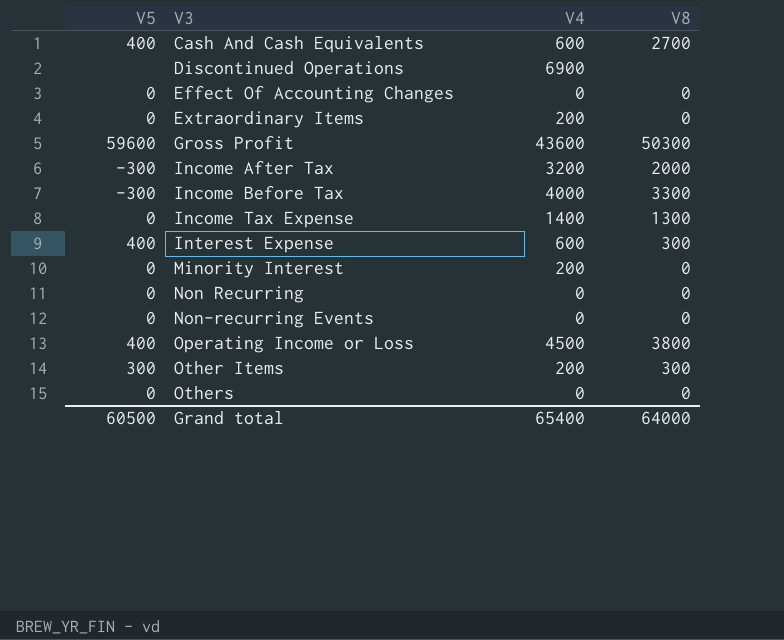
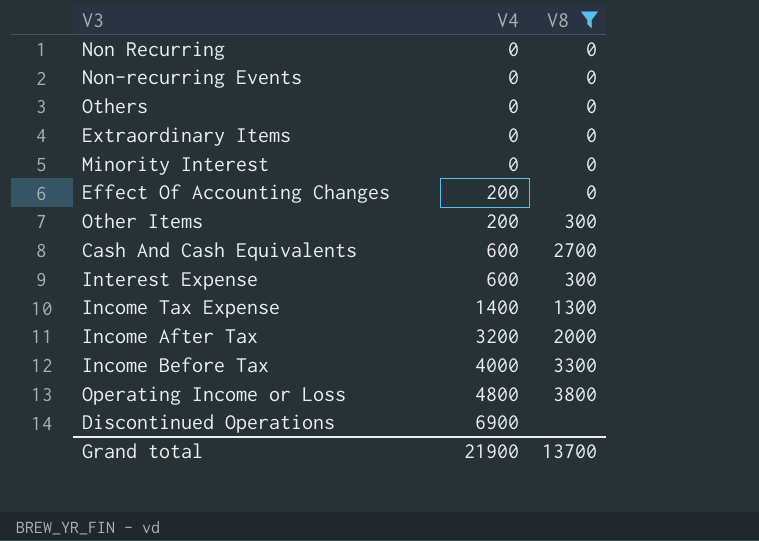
filter: none -> V8 != 50300
row order: V3 ascending -> V4 ascending
column V5 | position: 1 -> none
Extraordinary Items | V4: 200 -> 0
Minority Interest | V4: 200 -> 0
Effect Of Accounting Changes | V4: 0 -> 200
Operating Income or Loss | V4: 4500 -> 4800
Grand total | V4: 65400 -> 21900
Grand total | V8: 64000 -> 13700

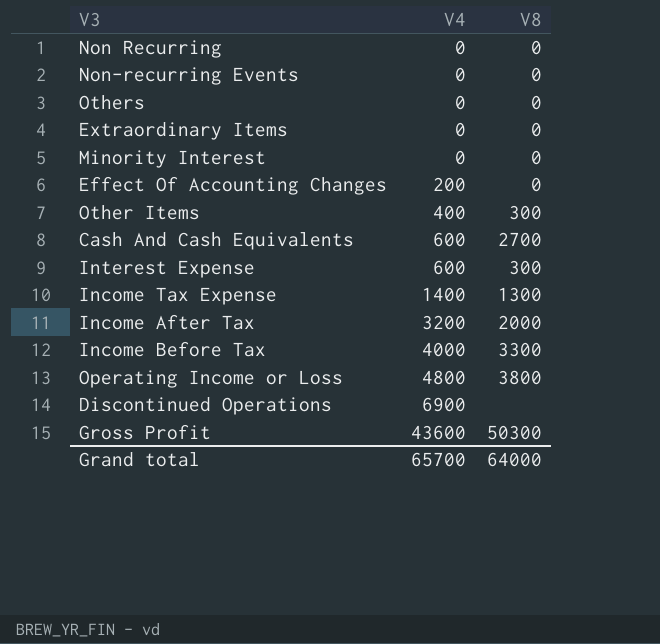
filter: V8 != 50300 -> none
Other Items | V4: 200 -> 400
Grand total | V4: 21900 -> 65700
Grand total | V8: 13700 -> 64000

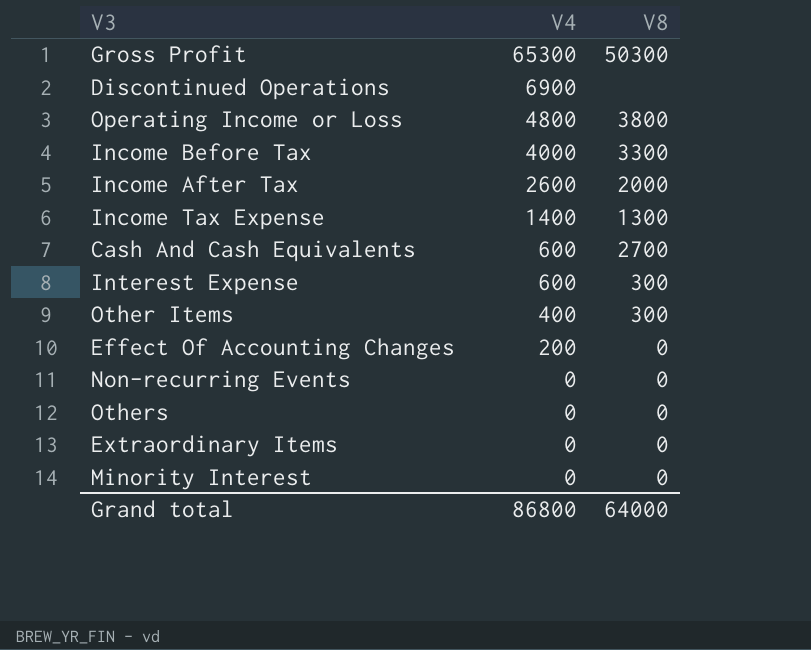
row order: V4 ascending -> V4 descending
row Non Recurring: 0 | 0 -> none
Gross Profit | V4: 43600 -> 65300
Income After Tax | V4: 3200 -> 2600
Grand total | V4: 65700 -> 86800

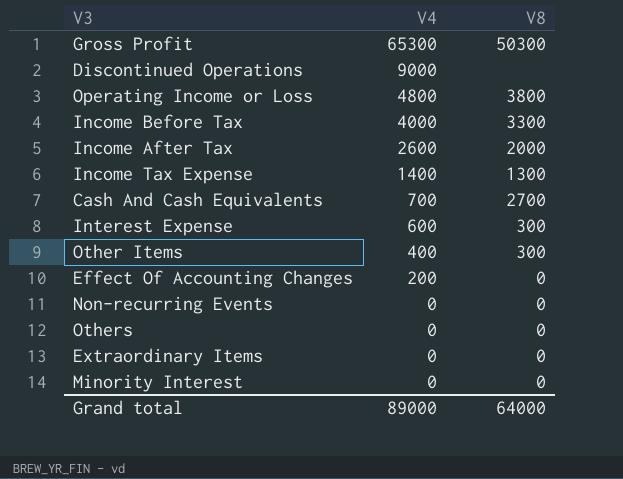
Discontinued Operations | V4: 6900 -> 9000
Cash And Cash Equivalents | V4: 600 -> 700
Grand total | V4: 86800 -> 89000

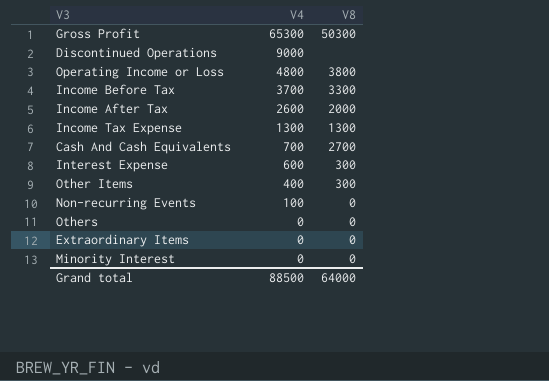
row Effect Of Accounting Changes: 200 | 0 -> none
Income Before Tax | V4: 4000 -> 3700
Income Tax Expense | V4: 1400 -> 1300
Non-recurring Events | V4: 0 -> 100
Grand total | V4: 89000 -> 88500

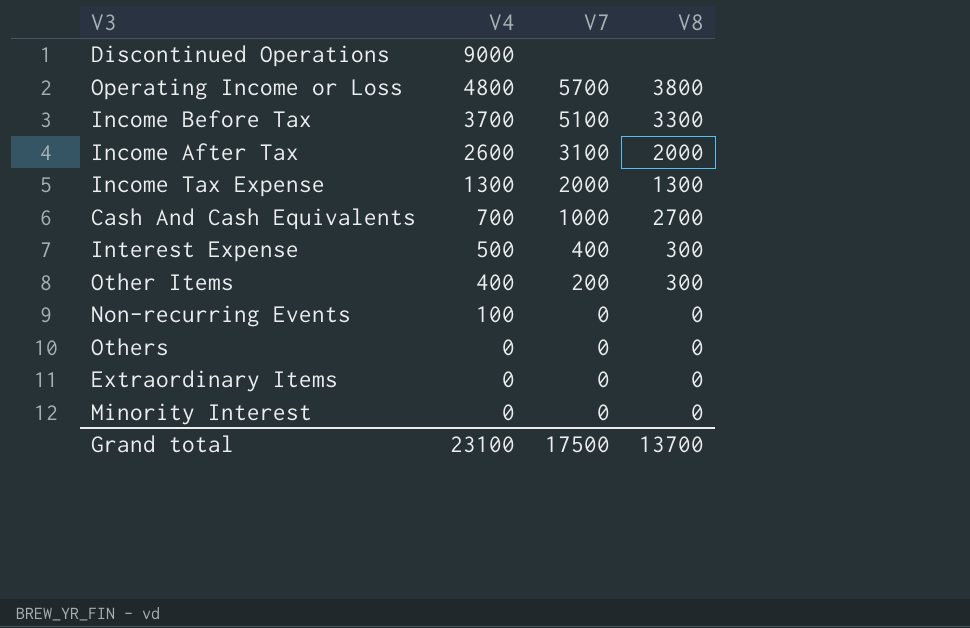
column V7 | position: none -> 3
row Gross Profit: 65300 | 50300 -> none
Interest Expense | V4: 600 -> 500
Grand total | V4: 88500 -> 23100
Grand total | V8: 64000 -> 13700

